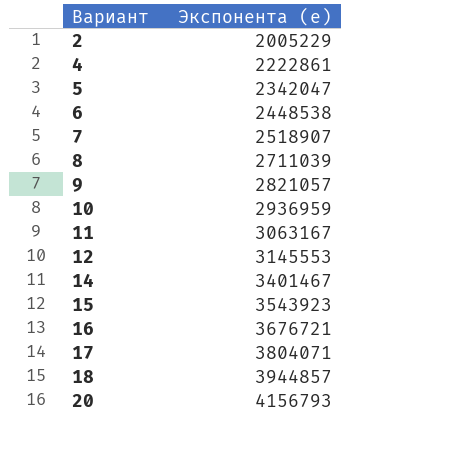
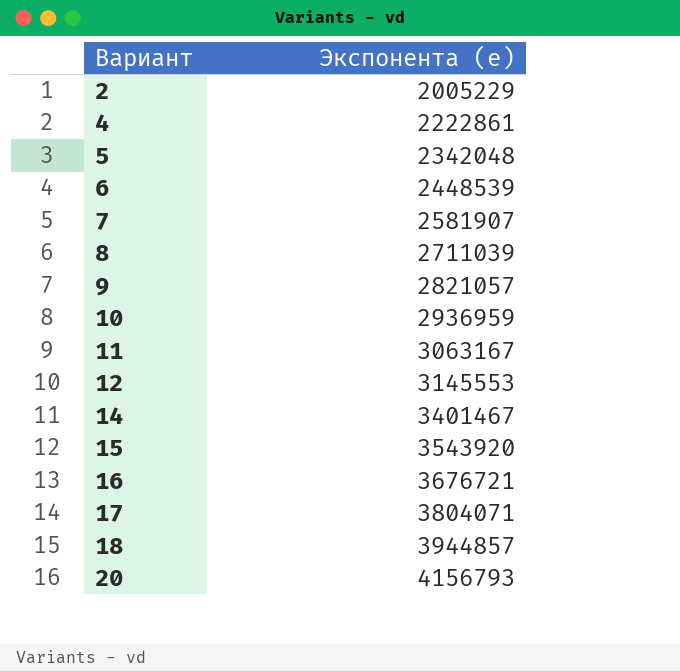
5 | Экспонента (е): 2342047 -> 2342048
6 | Экспонента (е): 2448538 -> 2448539
7 | Экспонента (е): 2518907 -> 2581907
15 | Экспонента (е): 3543923 -> 3543920

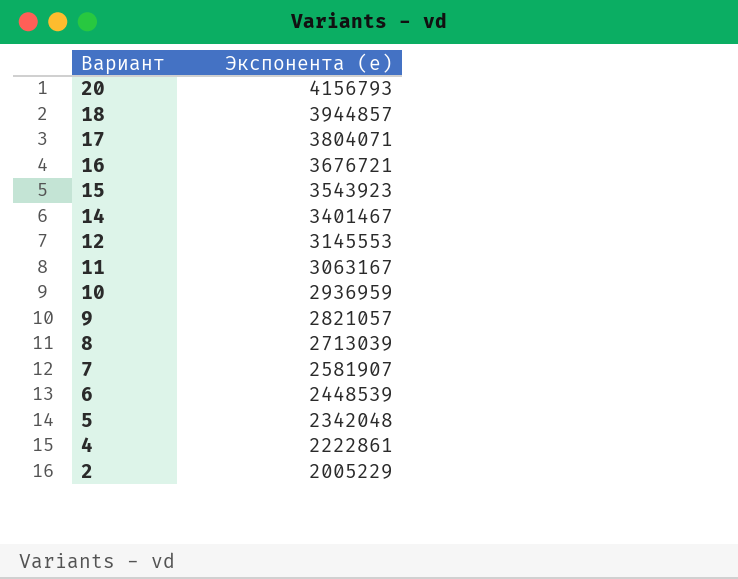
row order: Вариант ascending -> Вариант descending
15 | Экспонента (е): 3543920 -> 3543923
8 | Экспонента (е): 2711039 -> 2713039

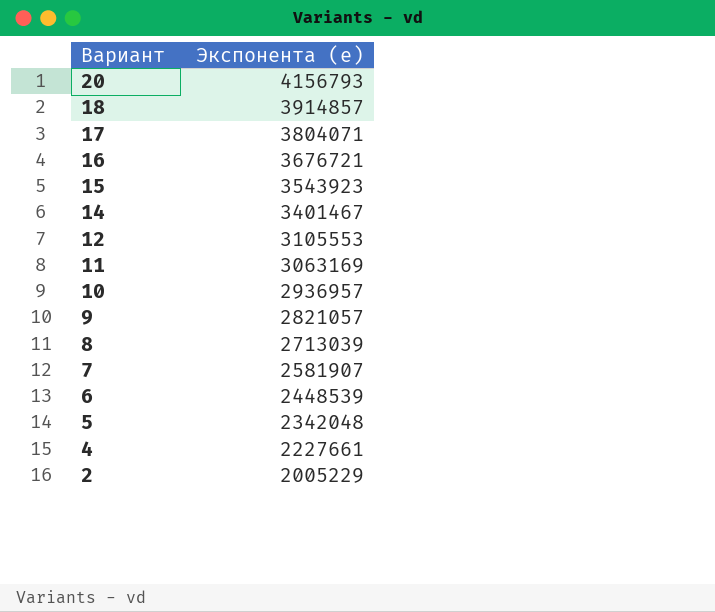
18 | Экспонента (е): 3944857 -> 3914857
12 | Экспонента (е): 3145553 -> 3105553
11 | Экспонента (е): 3063167 -> 3063169
10 | Экспонента (е): 2936959 -> 2936957
4 | Экспонента (е): 2222861 -> 2227661

